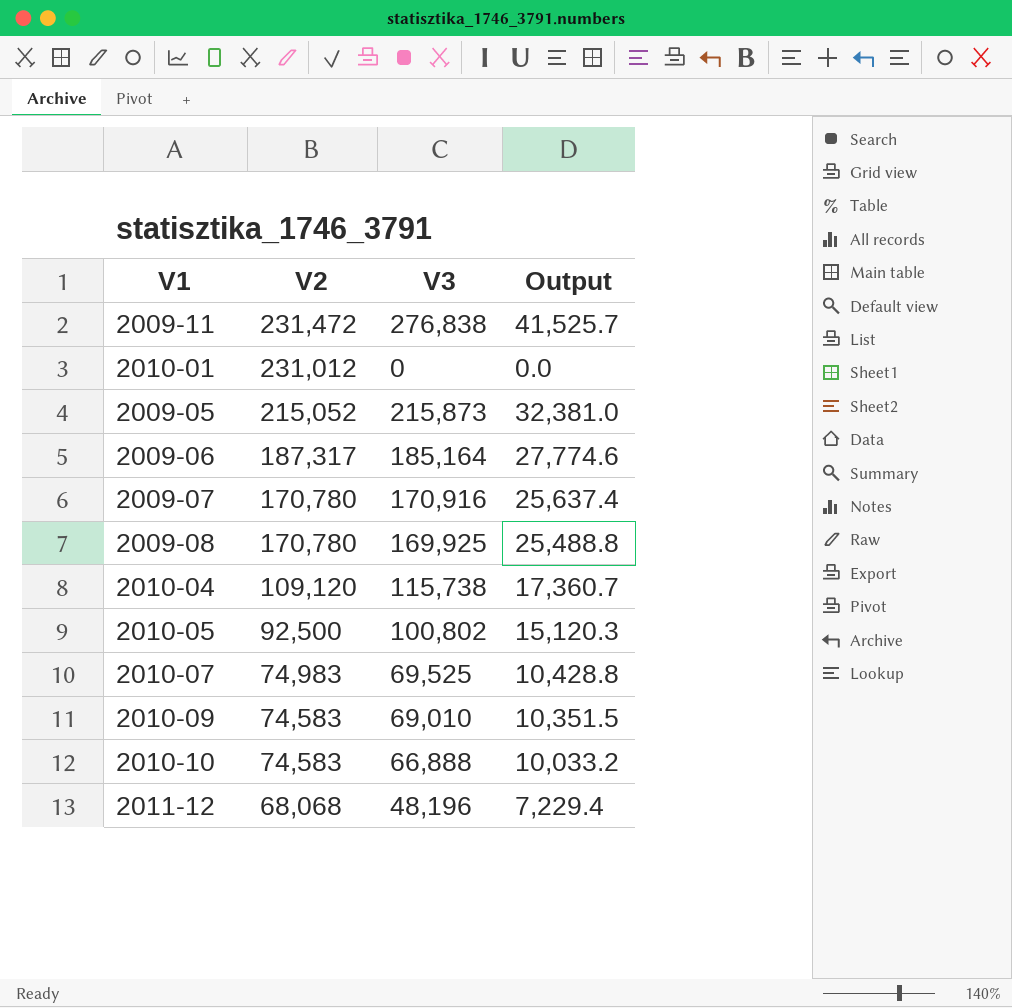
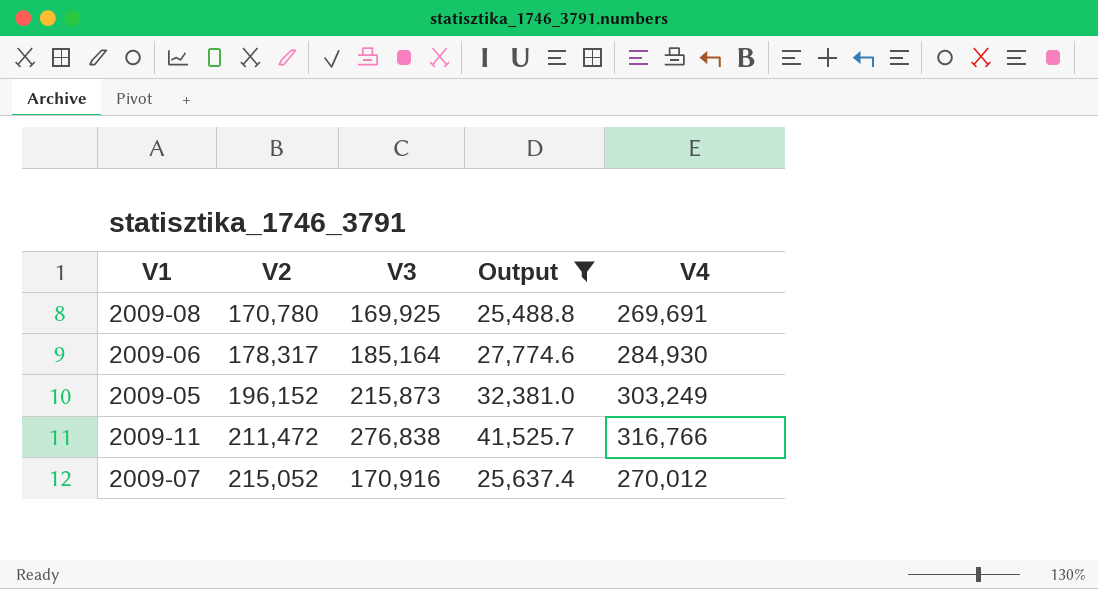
filter: none -> Output >= 25,488.8
row order: V2 descending -> V2 ascending
column V4 | position: none -> 5
2009-06 | V2: 187,317 -> 178,317
2009-05 | V2: 215,052 -> 196,152
2009-11 | V2: 231,472 -> 211,472
2009-07 | V2: 170,780 -> 215,052

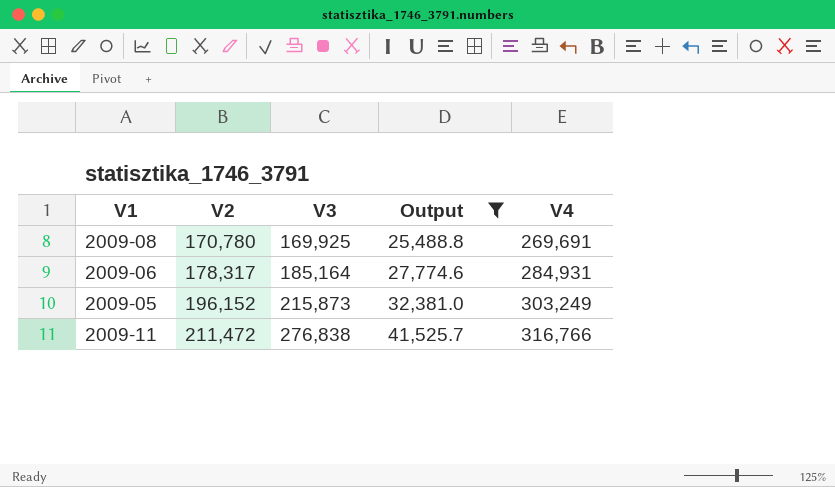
row 2009-07: 215,052 | 170,916 | 25,637.4 | 270,012 -> none
2009-06 | V4: 284,930 -> 284,931

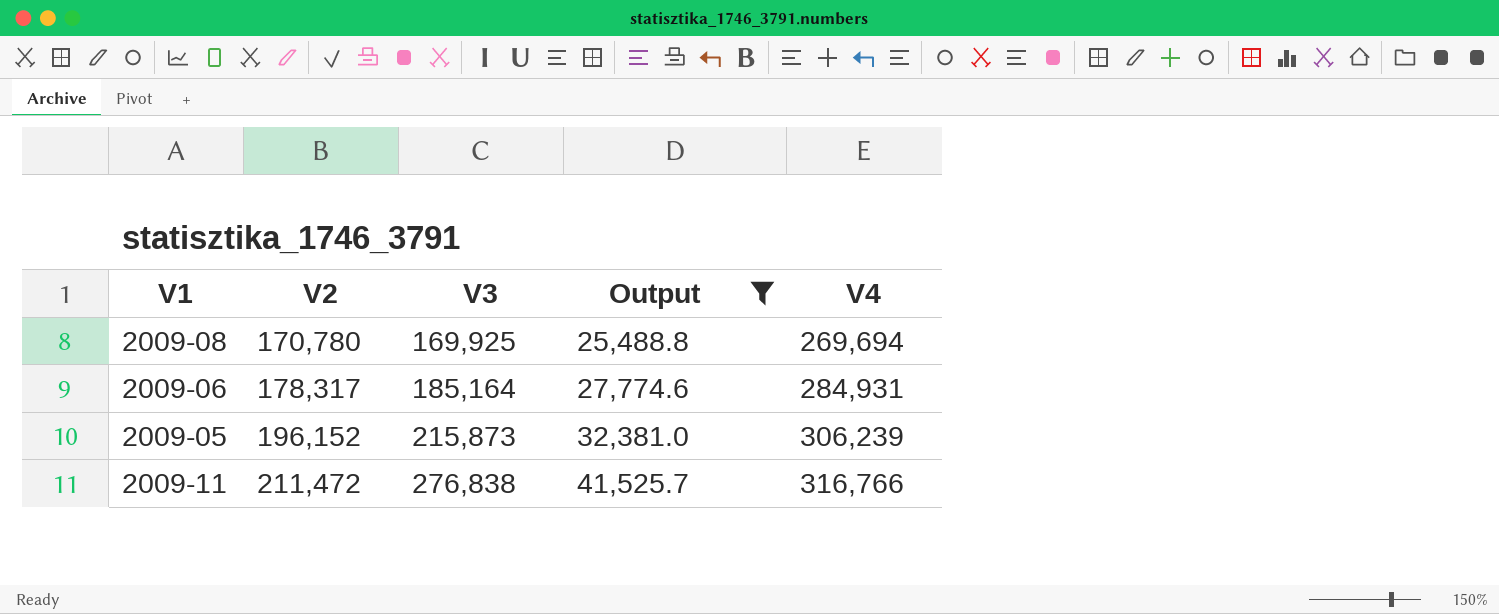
2009-08 | V4: 269,691 -> 269,694
2009-05 | V4: 303,249 -> 306,239

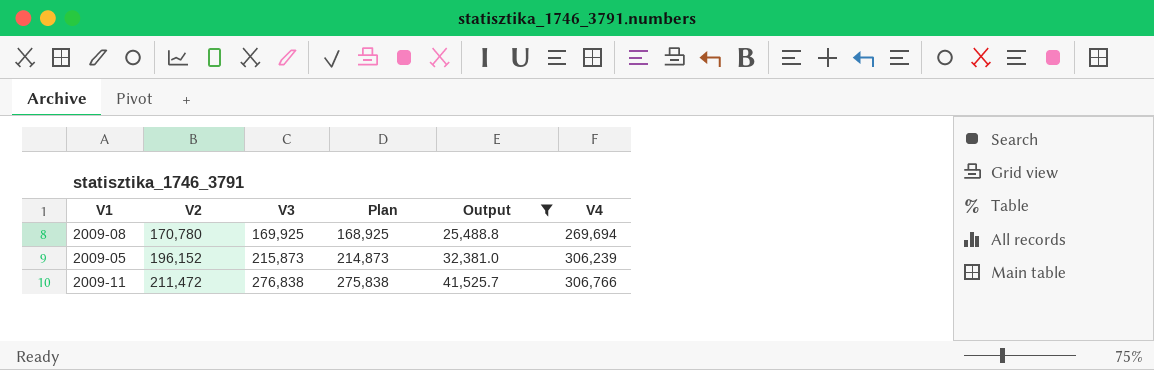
column Plan | formula: none -> [V3] - 1000
row 2009-06: 178,317 | 185,164 | 27,774.6 | 284,931 -> none
2009-11 | V4: 316,766 -> 306,766

